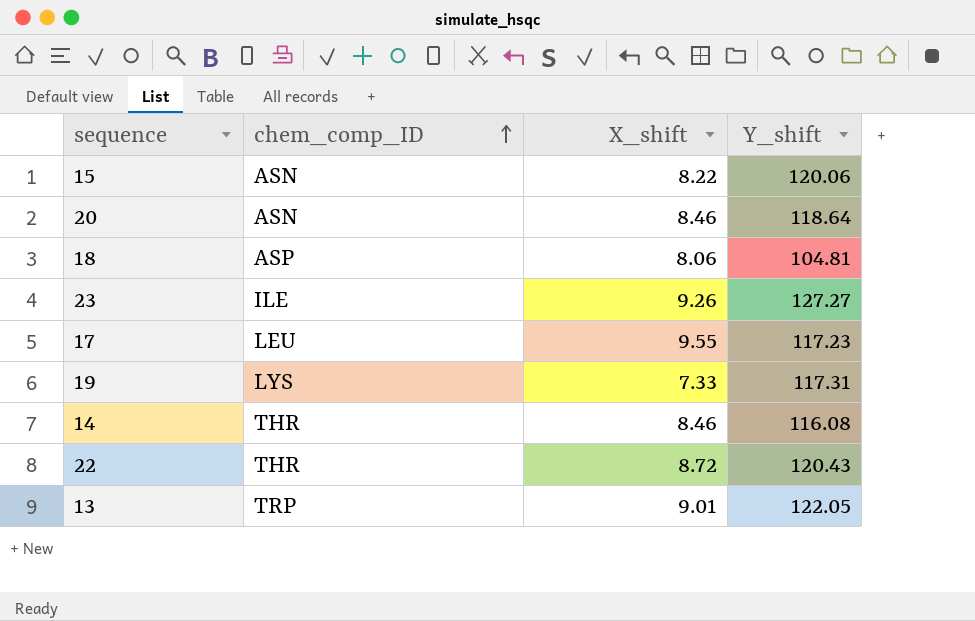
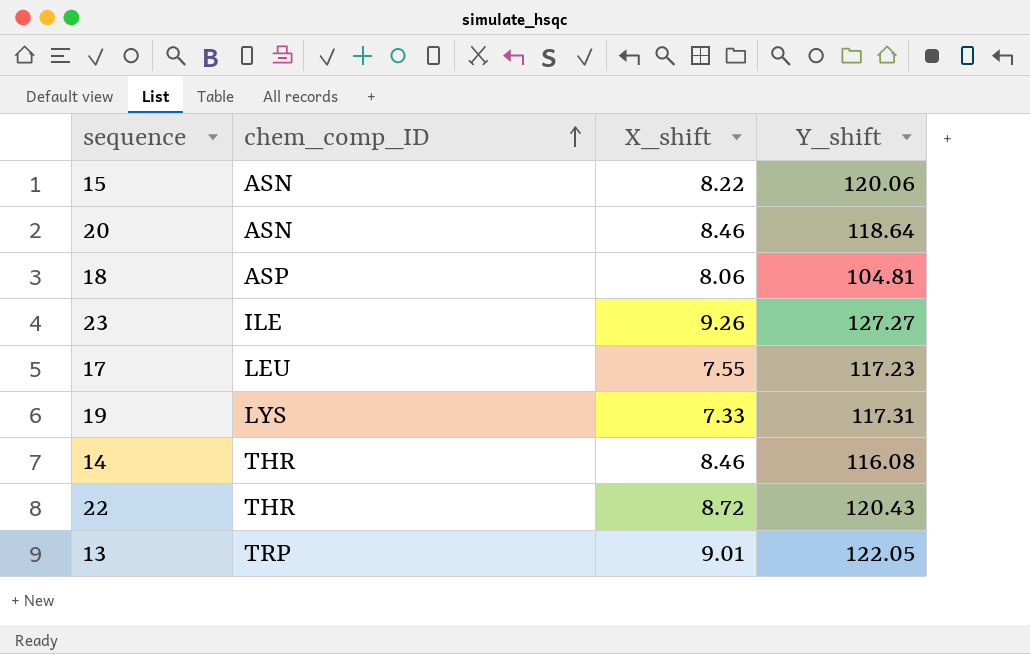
17 | X_shift: 9.55 -> 7.55

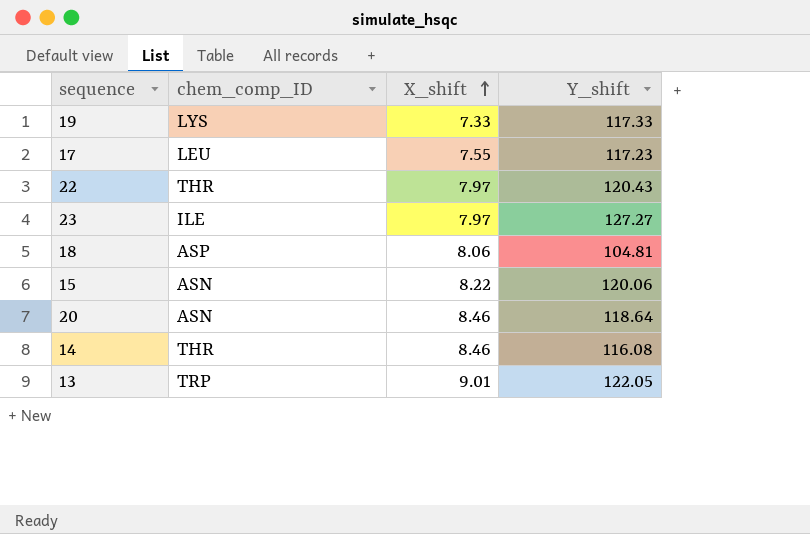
row order: chem_comp_ID ascending -> X_shift ascending
19 | Y_shift: 117.31 -> 117.33
22 | X_shift: 8.72 -> 7.97
23 | X_shift: 9.26 -> 7.97

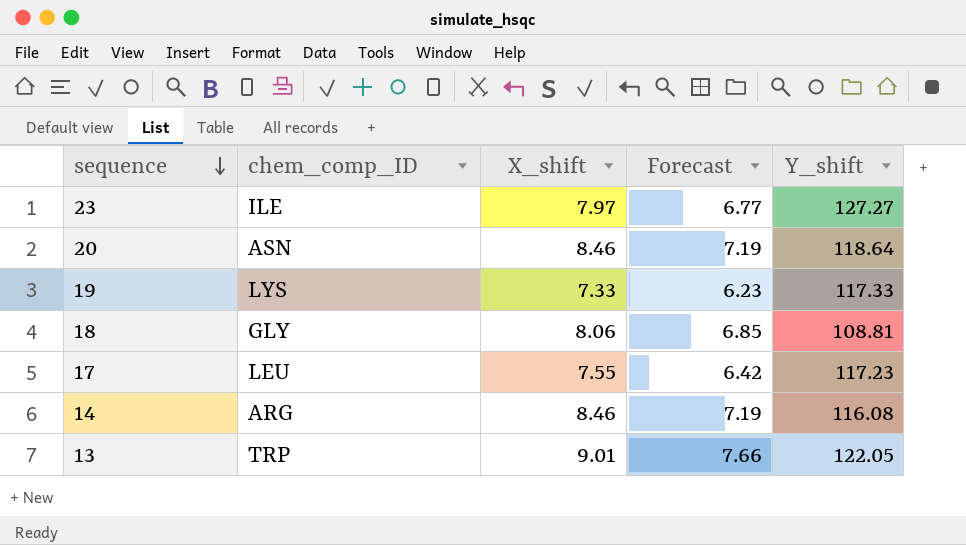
row order: X_shift ascending -> sequence descending
column Forecast | formula: none -> [X_shift] * 0.85
row 22: THR | 7.97 | 120.43 -> none
row 15: ASN | 8.22 | 120.06 -> none
18 | chem_comp_ID: ASP -> GLY
18 | Y_shift: 104.81 -> 108.81
14 | chem_comp_ID: THR -> ARG

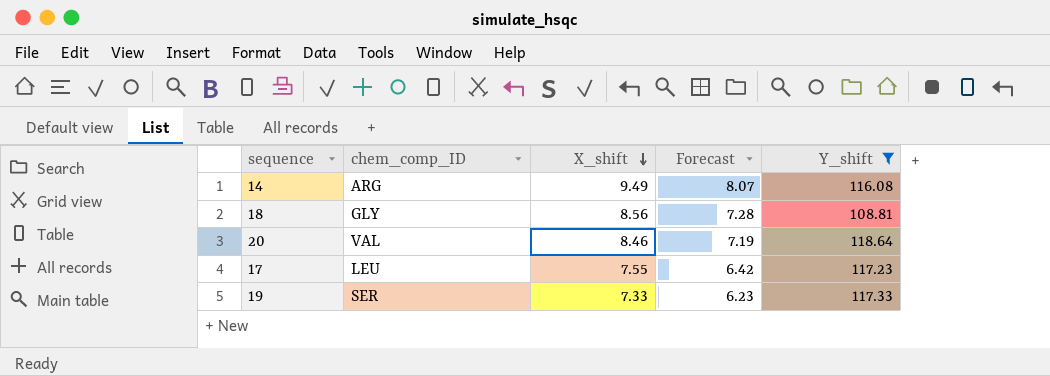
filter: none -> Y_shift <= 118.64
row order: sequence descending -> X_shift descending
14 | X_shift: 8.46 -> 9.49
14 | Forecast: 7.19 -> 8.07
18 | X_shift: 8.06 -> 8.56
18 | Forecast: 6.85 -> 7.28
20 | chem_comp_ID: ASN -> VAL
19 | chem_comp_ID: LYS -> SER

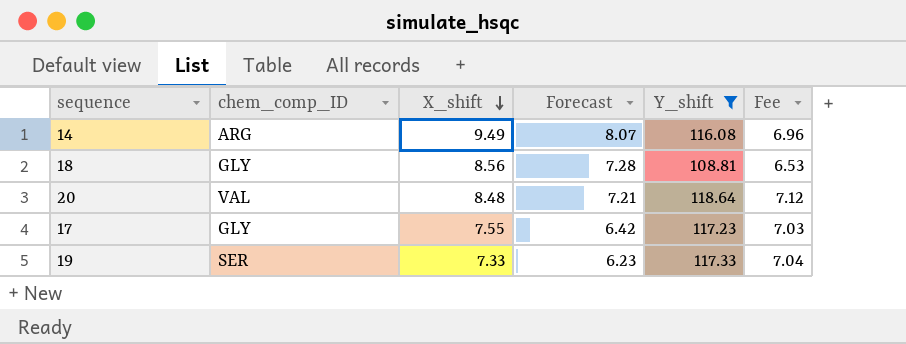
column Fee | formula: none -> [Y_shift] * 0.06
20 | X_shift: 8.46 -> 8.48
20 | Forecast: 7.19 -> 7.21
17 | chem_comp_ID: LEU -> GLY

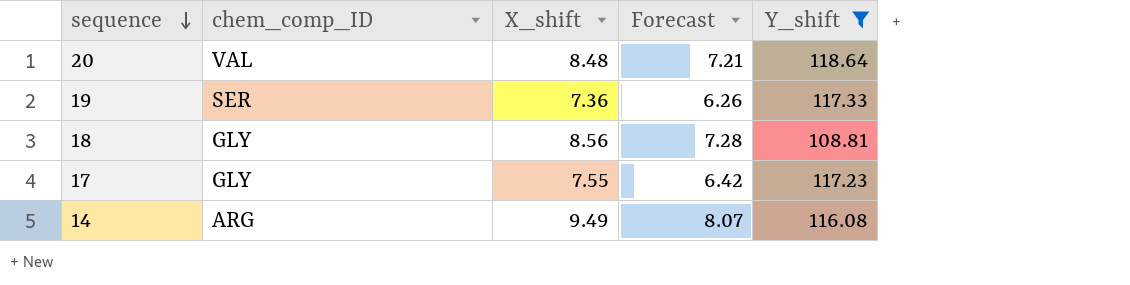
row order: X_shift descending -> sequence descending
column Fee | formula: [Y_shift] * 0.06 -> none
19 | X_shift: 7.33 -> 7.36
19 | Forecast: 6.23 -> 6.26

